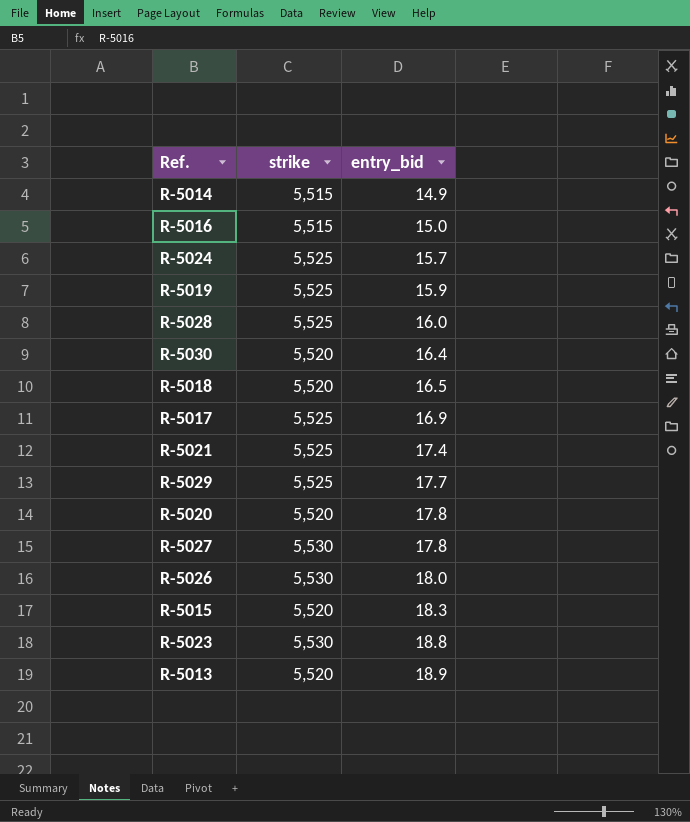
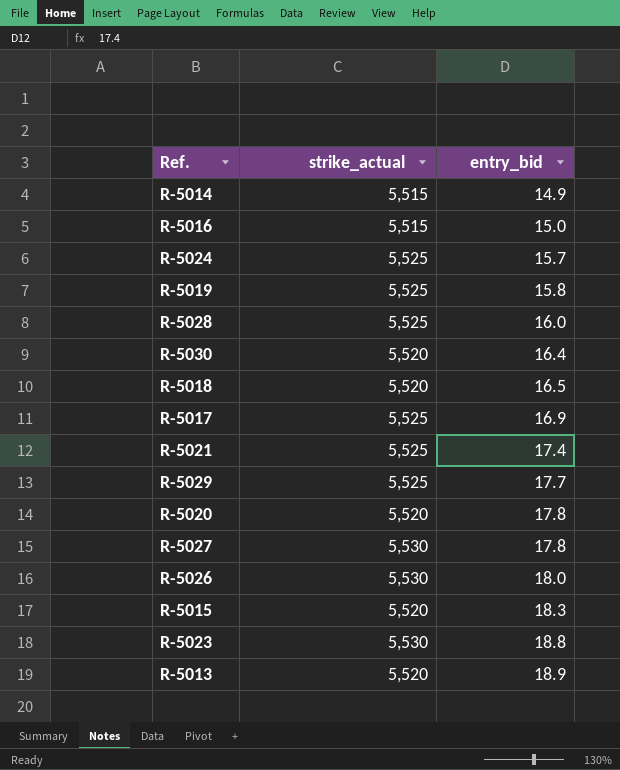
column name: strike -> strike_actual
R-5019 | entry_bid: 15.9 -> 15.8

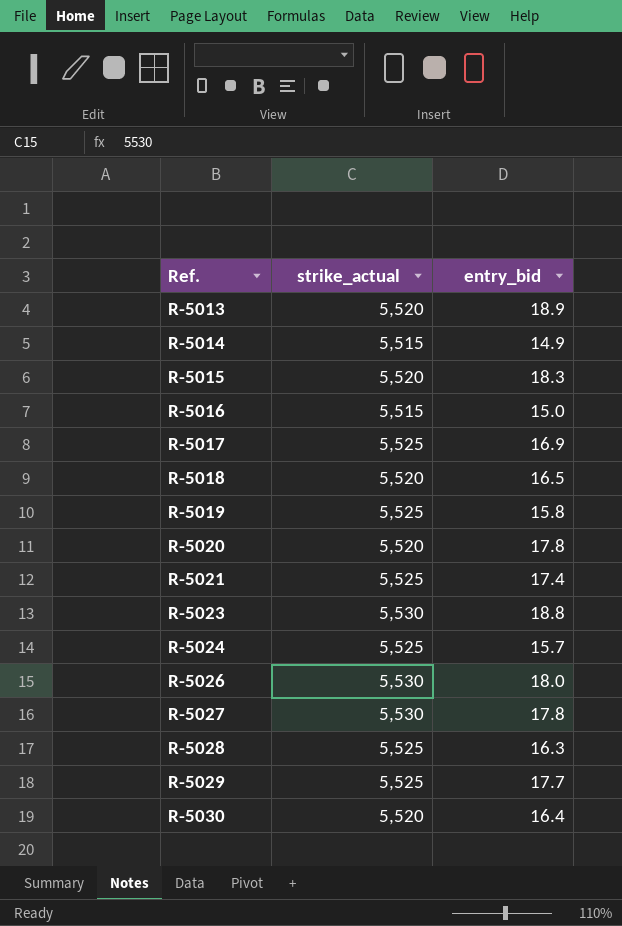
row order: entry_bid ascending -> Ref. ascending
R-5028 | entry_bid: 16.0 -> 16.3

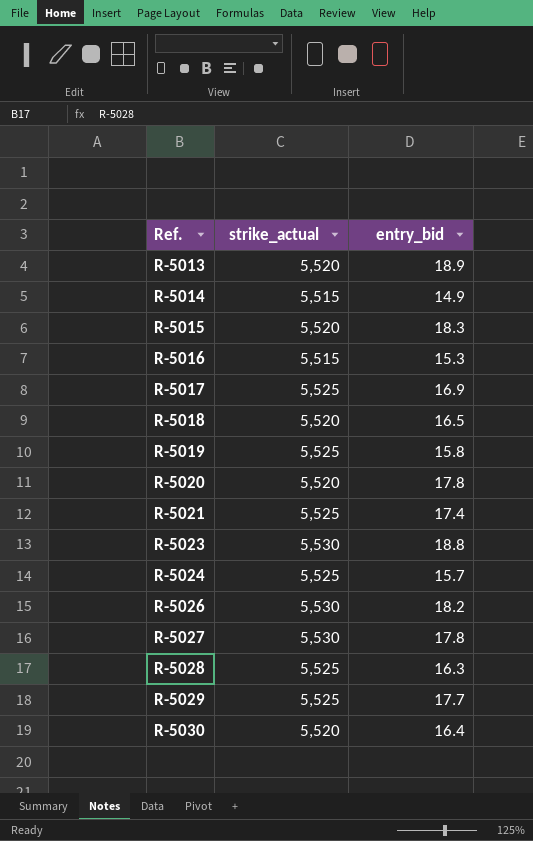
R-5016 | entry_bid: 15.0 -> 15.3
R-5026 | entry_bid: 18.0 -> 18.2

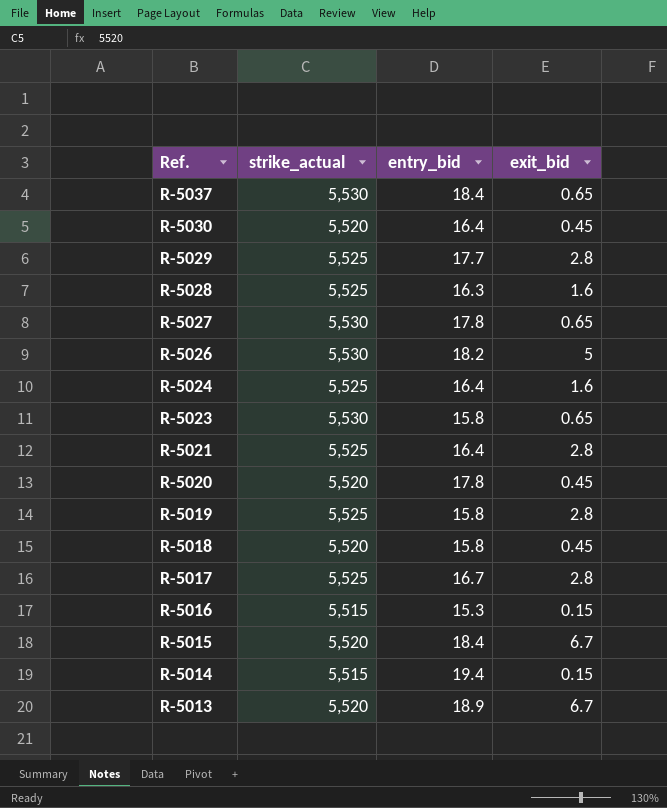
row order: Ref. ascending -> Ref. descending
column exit_bid | position: none -> 4
row R-5037: none -> 5,530 | 18.4 | 0.65
R-5024 | entry_bid: 15.7 -> 16.4
R-5023 | entry_bid: 18.8 -> 15.8
R-5021 | entry_bid: 17.4 -> 16.4
R-5018 | entry_bid: 16.5 -> 15.8
R-5017 | entry_bid: 16.9 -> 16.7
R-5015 | entry_bid: 18.3 -> 18.4
R-5014 | entry_bid: 14.9 -> 19.4

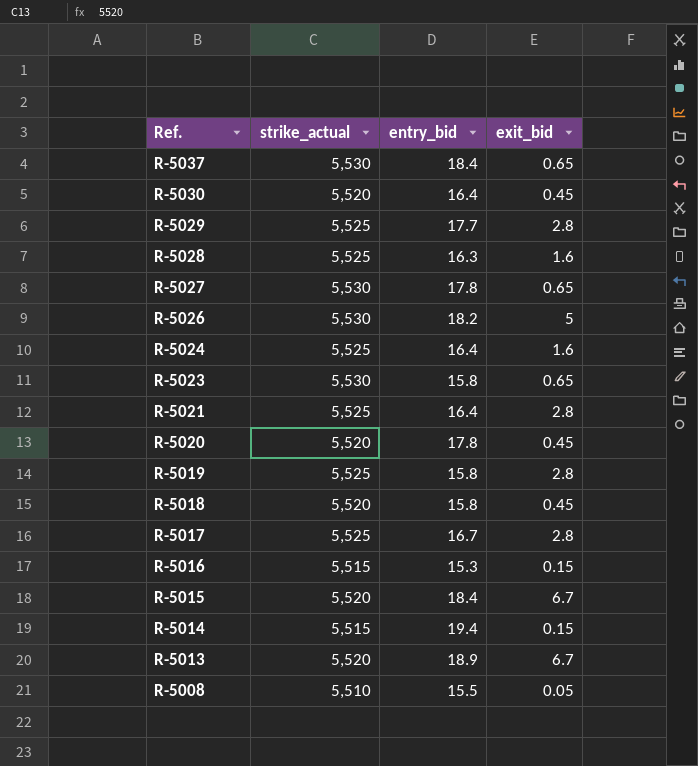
row R-5008: none -> 5,510 | 15.5 | 0.05

